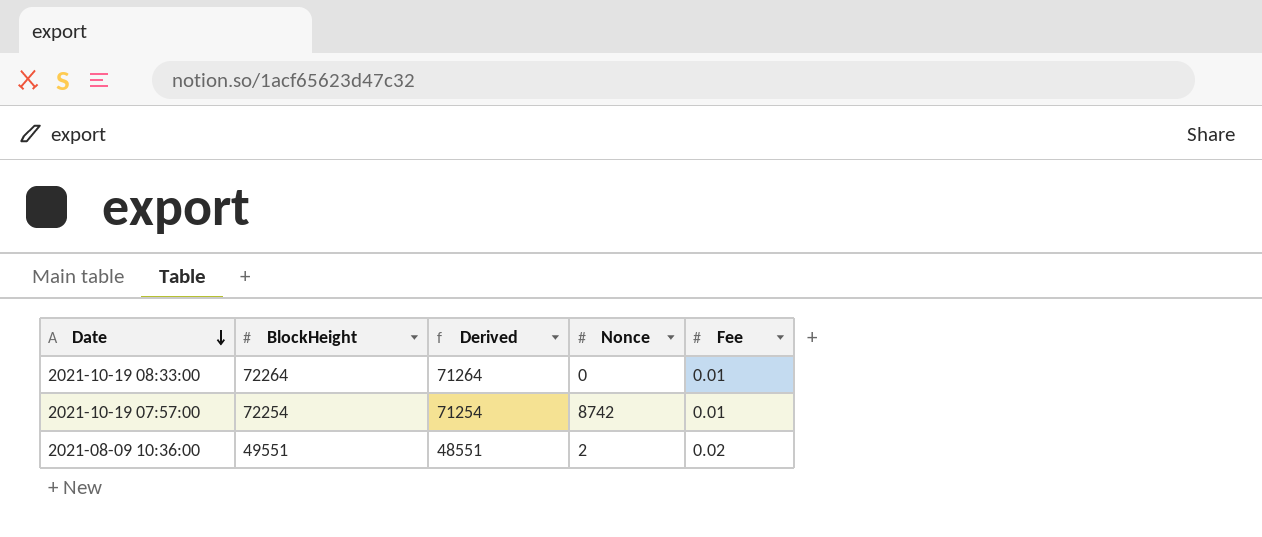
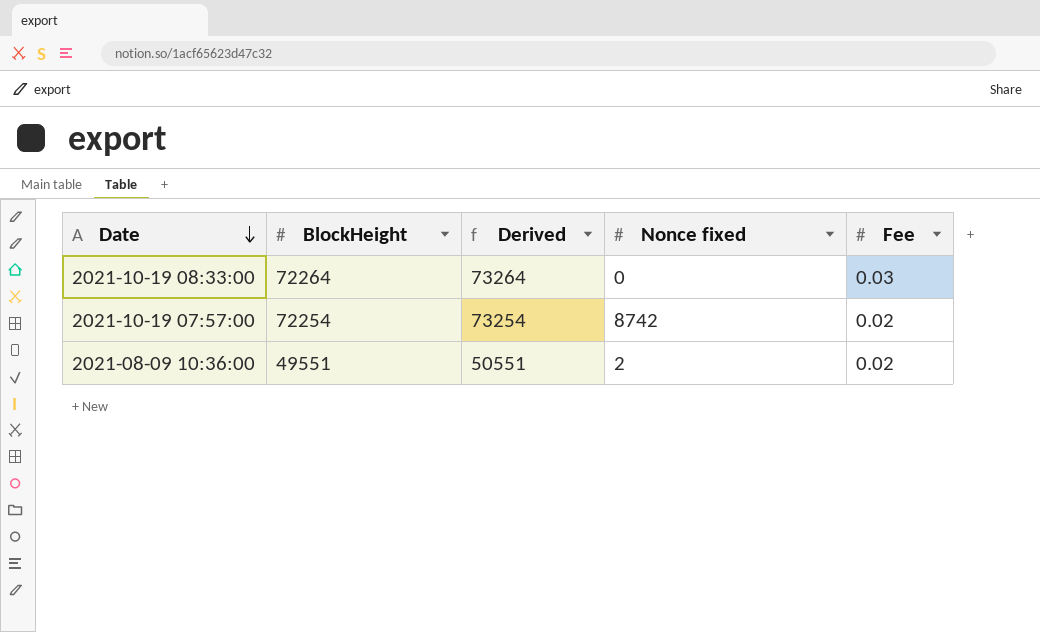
column Derived | formula: [BlockHeight] - 1000 -> [BlockHeight] + 1000
column name: Nonce -> Nonce fixed
2021-10-19 08:33:00 | Fee: 0.01 -> 0.03
2021-10-19 07:57:00 | Fee: 0.01 -> 0.02

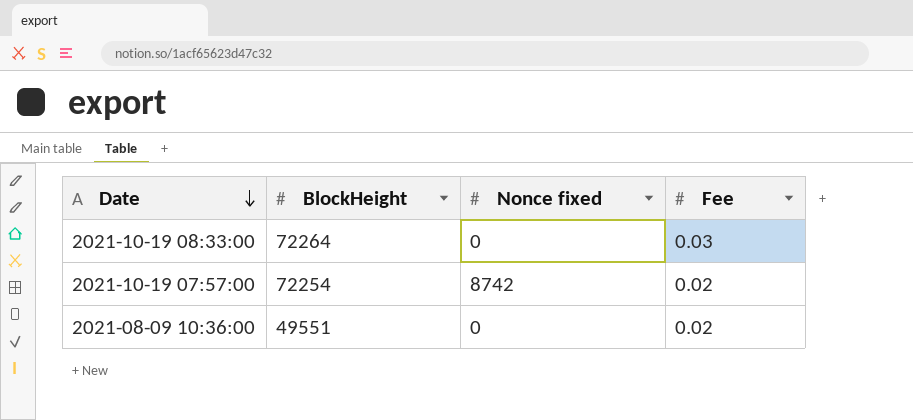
column Derived | formula: [BlockHeight] + 1000 -> none
2021-08-09 10:36:00 | Nonce fixed: 2 -> 0

